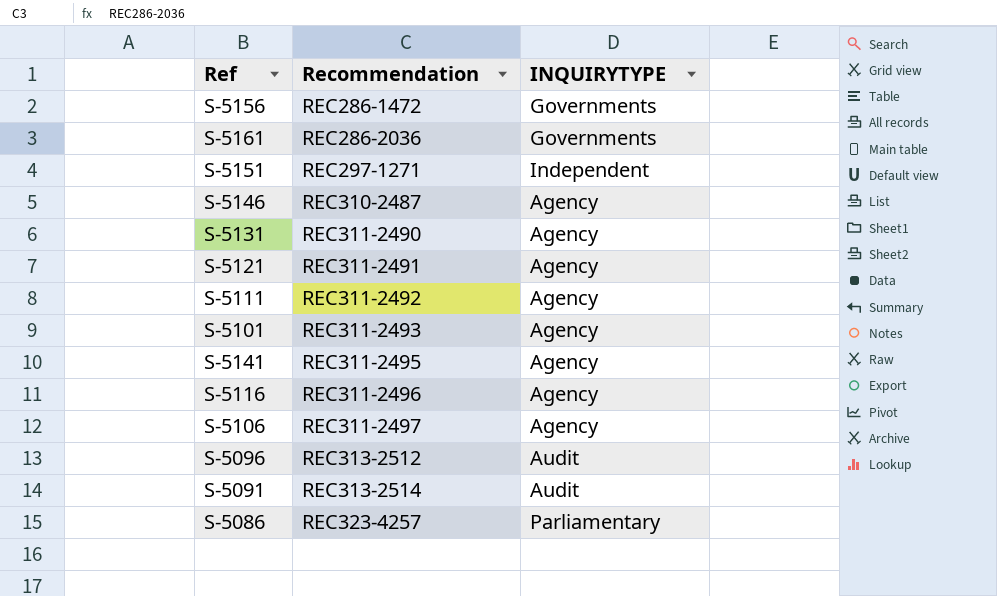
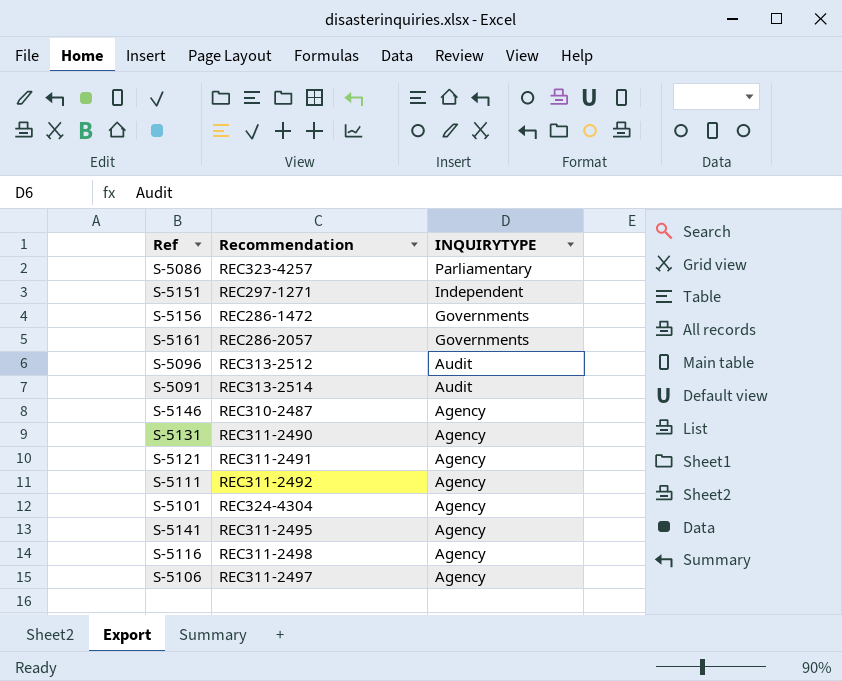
row order: Recommendation ascending -> INQUIRYTYPE descending
S-5161 | Recommendation: REC286-2036 -> REC286-2057
S-5101 | Recommendation: REC311-2493 -> REC324-4304
S-5116 | Recommendation: REC311-2496 -> REC311-2498

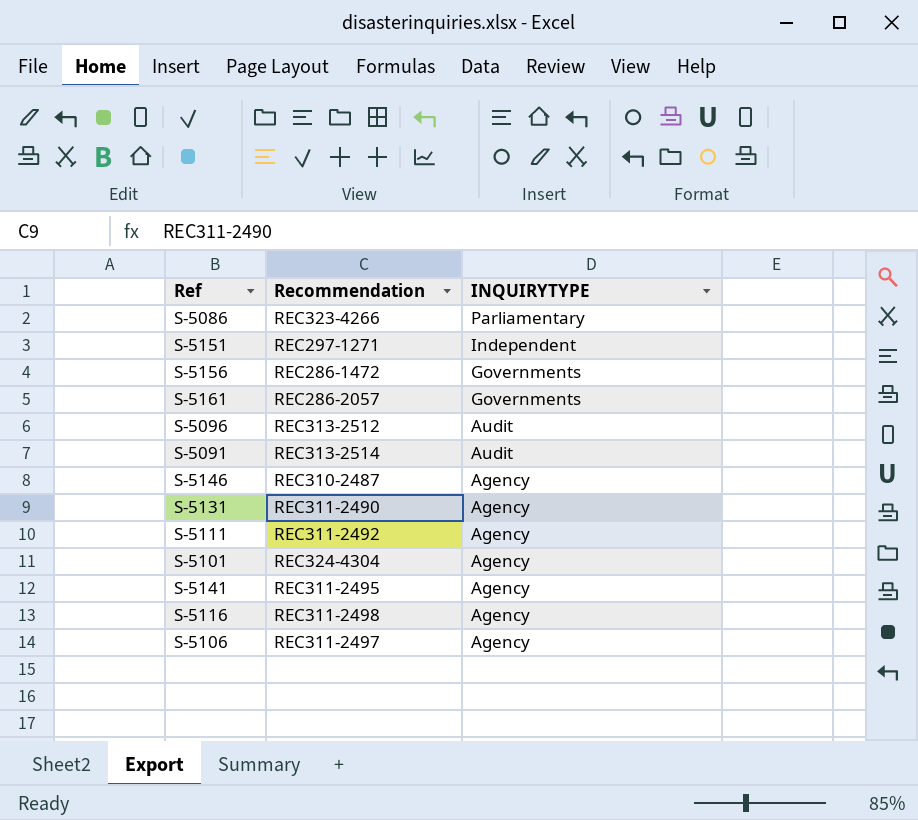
row S-5121: REC311-2491 | Agency -> none
S-5086 | Recommendation: REC323-4257 -> REC323-4266

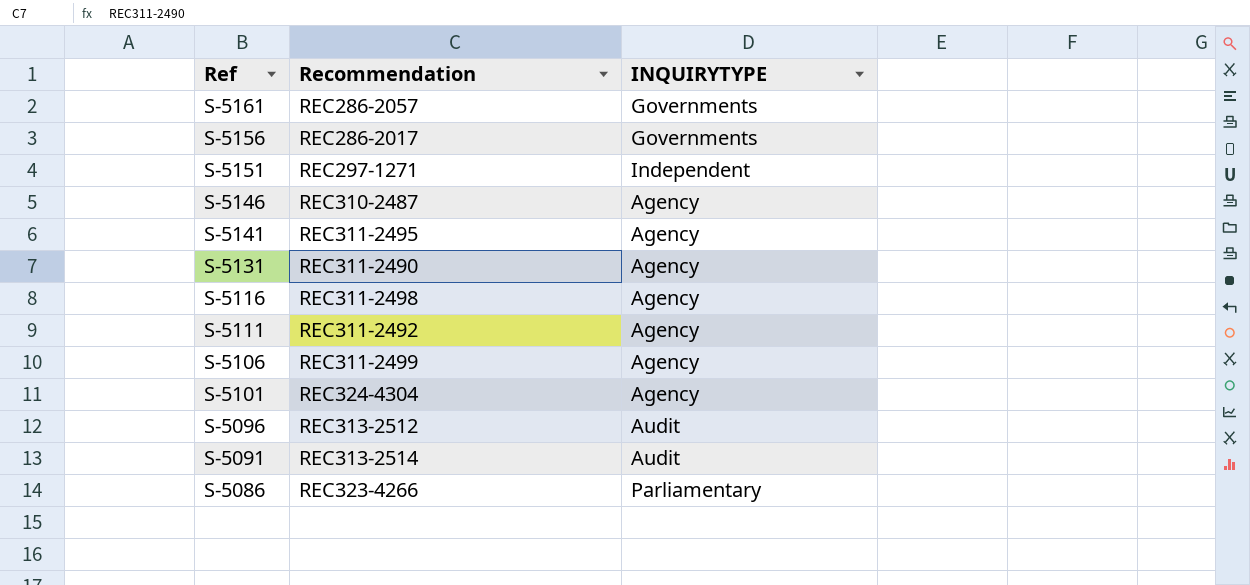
row order: INQUIRYTYPE descending -> Ref descending
S-5156 | Recommendation: REC286-1472 -> REC286-2017
S-5106 | Recommendation: REC311-2497 -> REC311-2499

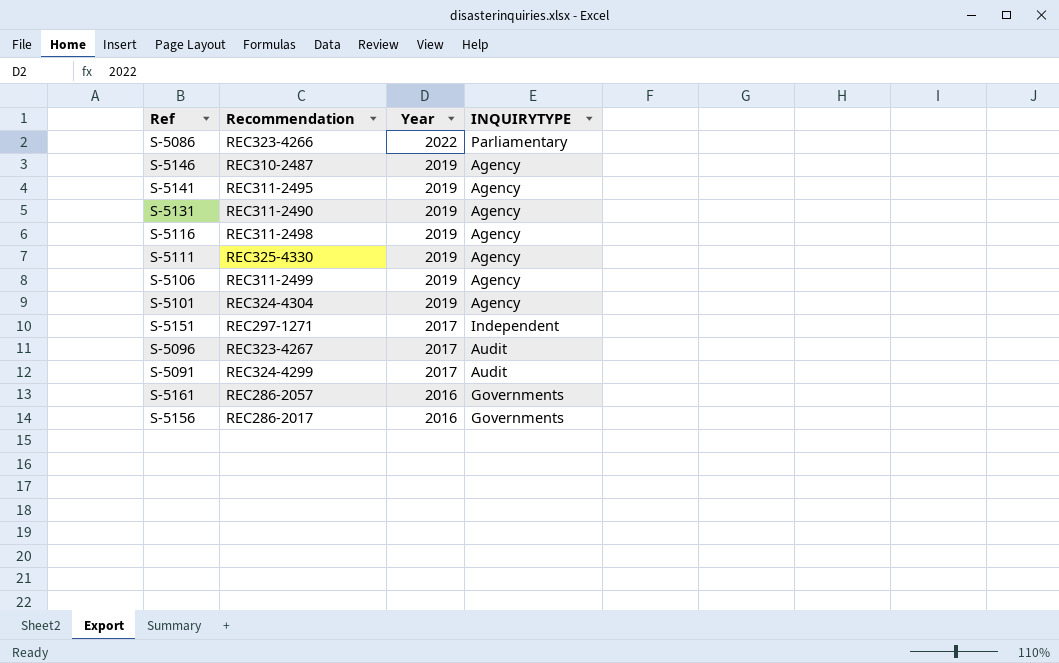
row order: Ref descending -> Year descending
column Year | position: none -> 3
S-5111 | Recommendation: REC311-2492 -> REC325-4330
S-5096 | Recommendation: REC313-2512 -> REC323-4267
S-5091 | Recommendation: REC313-2514 -> REC324-4299

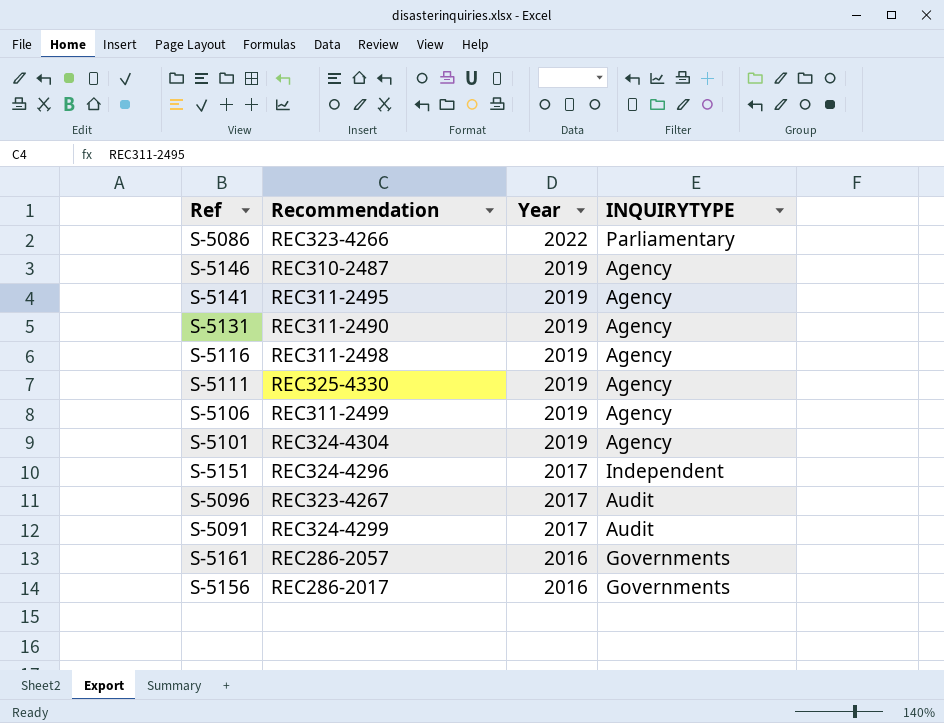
S-5151 | Recommendation: REC297-1271 -> REC324-4296

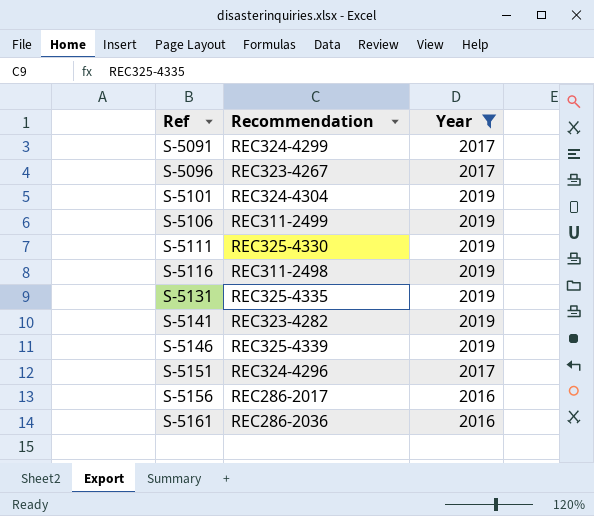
filter: none -> Year != 2022
row order: Year descending -> Ref ascending
column INQUIRYTYPE | position: 4 -> none
S-5131 | Recommendation: REC311-2490 -> REC325-4335
S-5141 | Recommendation: REC311-2495 -> REC323-4282
S-5146 | Recommendation: REC310-2487 -> REC325-4339
S-5161 | Recommendation: REC286-2057 -> REC286-2036

